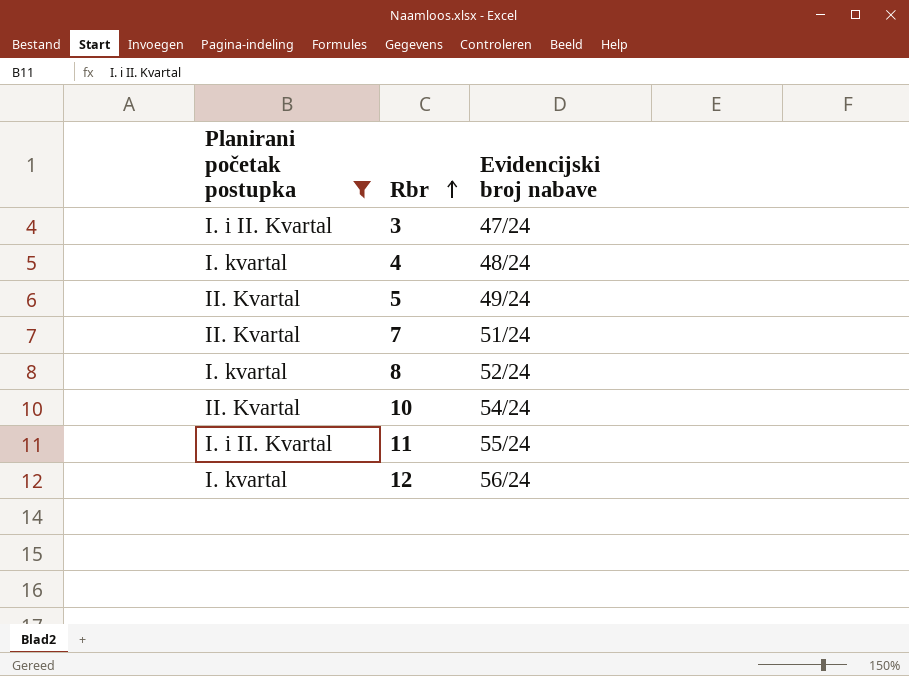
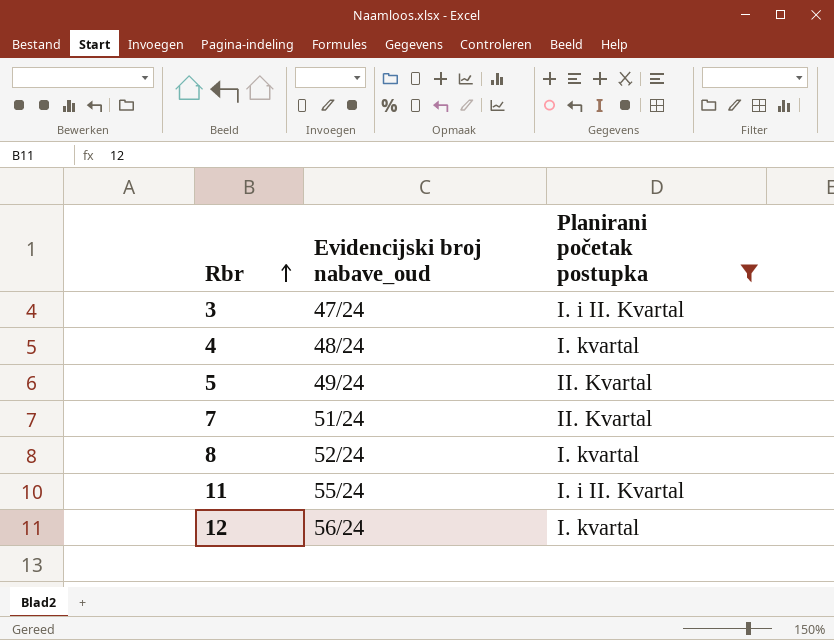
column name: Evidencijski broj nabave -> Evidencijski broj nabave_oud
column Planirani početak postupka | position: 1 -> 3
row 10: II. Kvartal | 54/24 -> none

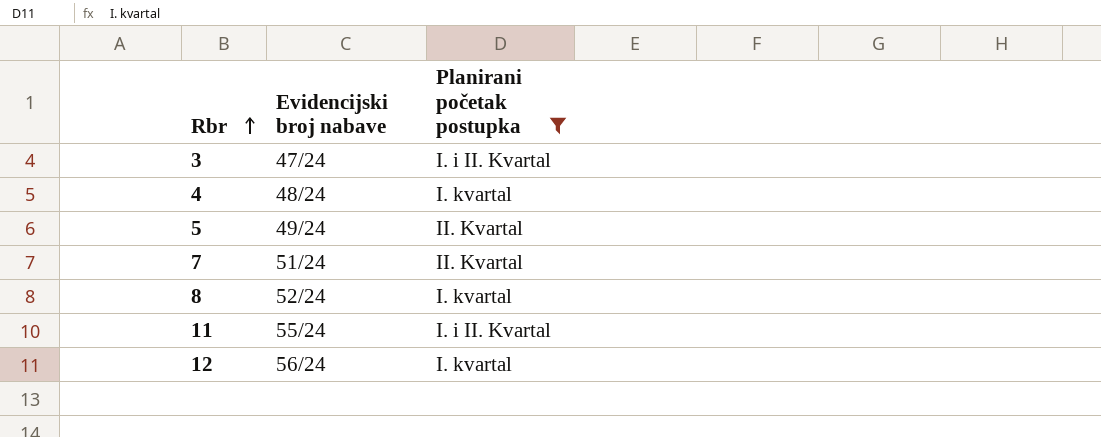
column name: Evidencijski broj nabave_oud -> Evidencijski broj nabave

